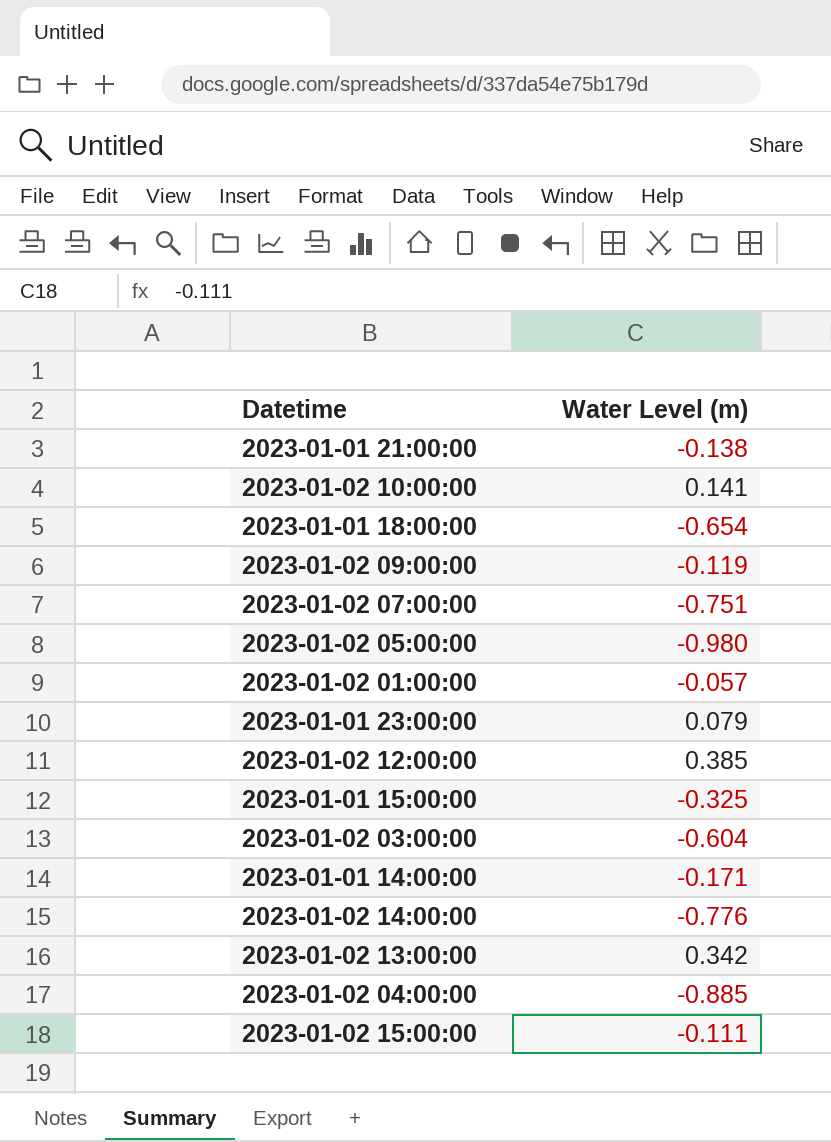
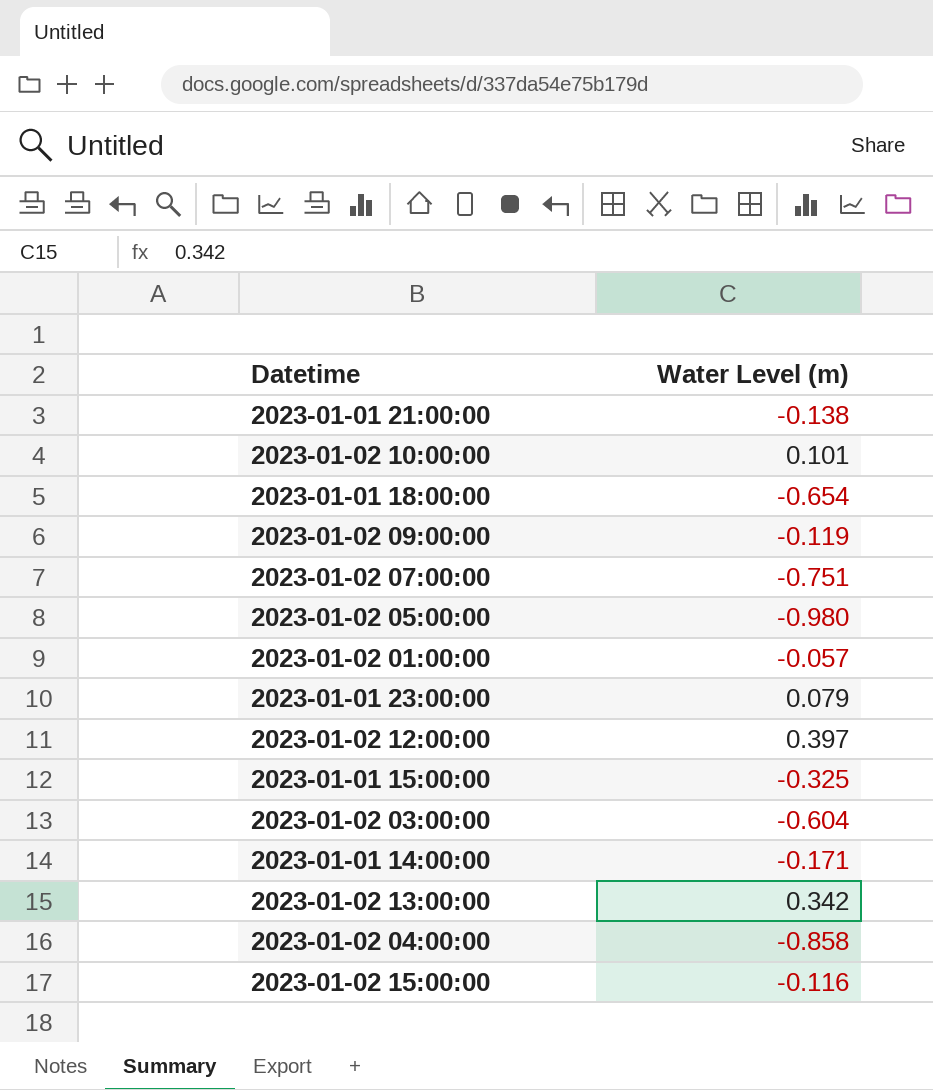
row 2023-01-02 14:00:00: -0.776 -> none
2023-01-02 10:00:00 | Water Level (m): 0.141 -> 0.101
2023-01-02 12:00:00 | Water Level (m): 0.385 -> 0.397
2023-01-02 04:00:00 | Water Level (m): -0.885 -> -0.858
2023-01-02 15:00:00 | Water Level (m): -0.111 -> -0.116

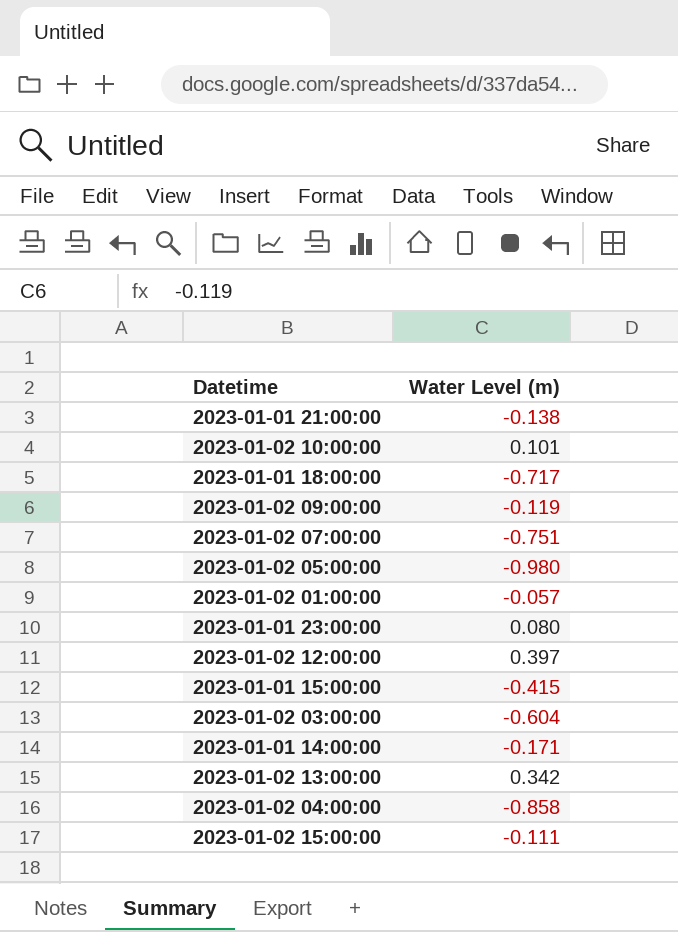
2023-01-01 18:00:00 | Water Level (m): -0.654 -> -0.717
2023-01-01 23:00:00 | Water Level (m): 0.079 -> 0.080
2023-01-01 15:00:00 | Water Level (m): -0.325 -> -0.415
2023-01-02 15:00:00 | Water Level (m): -0.116 -> -0.111

